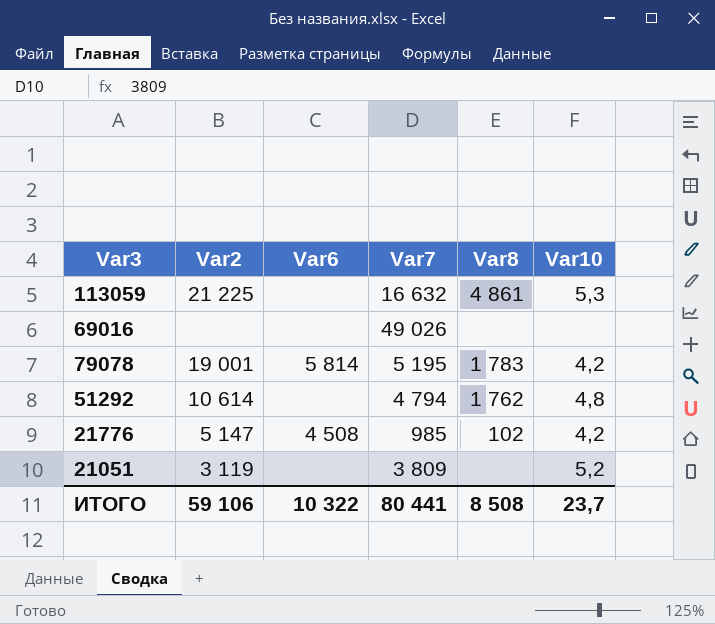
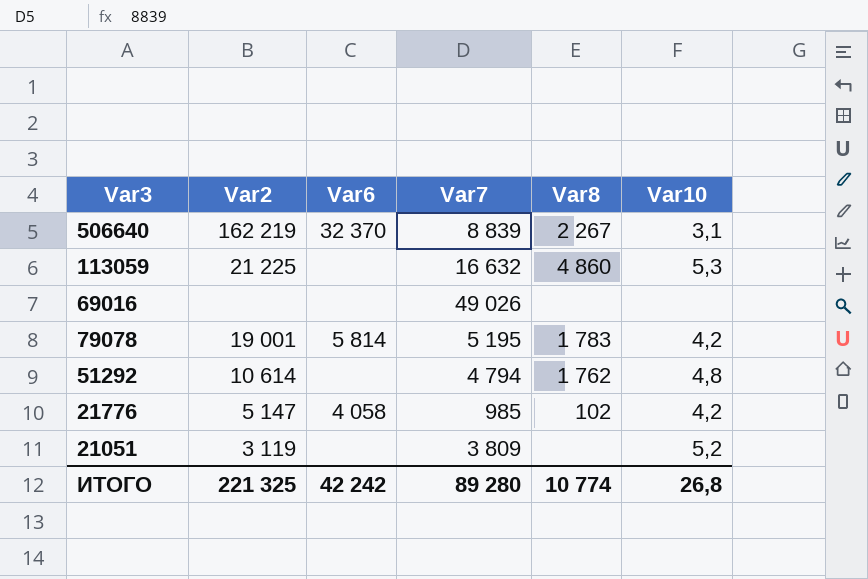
row 506640: none -> 162 219 | 32 370 | 8 839 | 2 267 | 3,1
113059 | Var8: 4 861 -> 4 860
21776 | Var6: 4 508 -> 4 058
ИТОГО | Var2: 59 106 -> 221 325
ИТОГО | Var6: 10 322 -> 42 242
ИТОГО | Var7: 80 441 -> 89 280
ИТОГО | Var8: 8 508 -> 10 774
ИТОГО | Var10: 23,7 -> 26,8

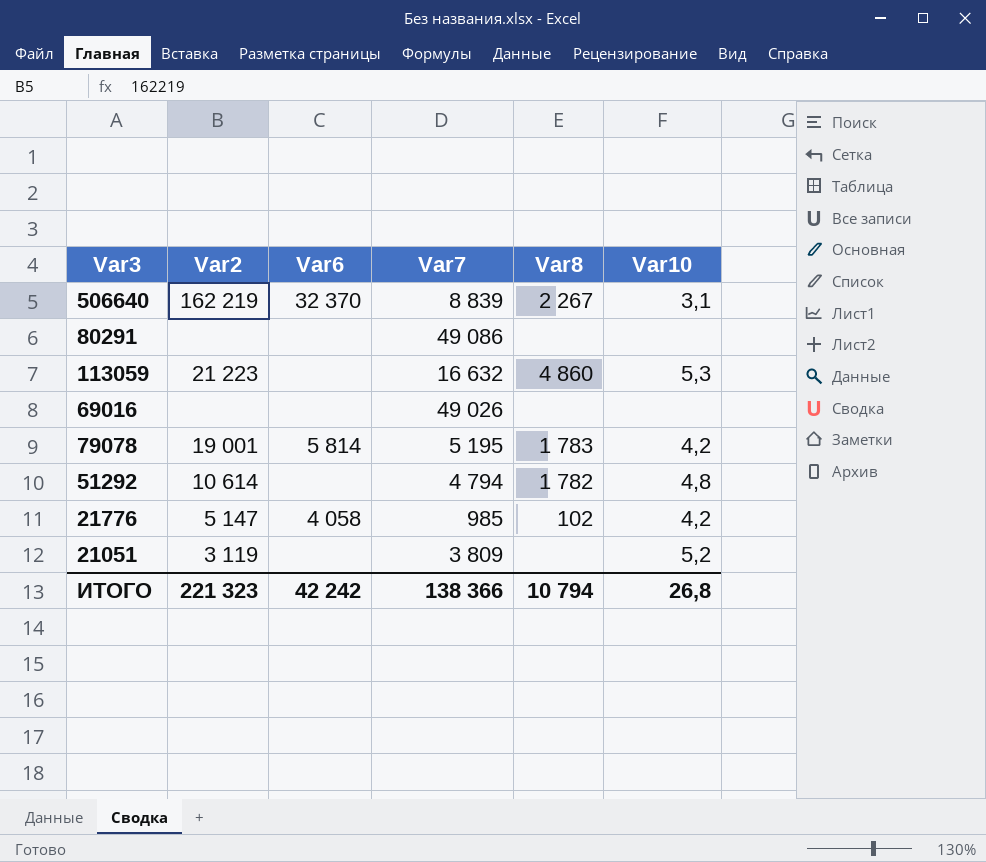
row 80291: none -> none | none | 49 086 | none | none
113059 | Var2: 21 225 -> 21 223
51292 | Var8: 1 762 -> 1 782
ИТОГО | Var2: 221 325 -> 221 323
ИТОГО | Var7: 89 280 -> 138 366
ИТОГО | Var8: 10 774 -> 10 794

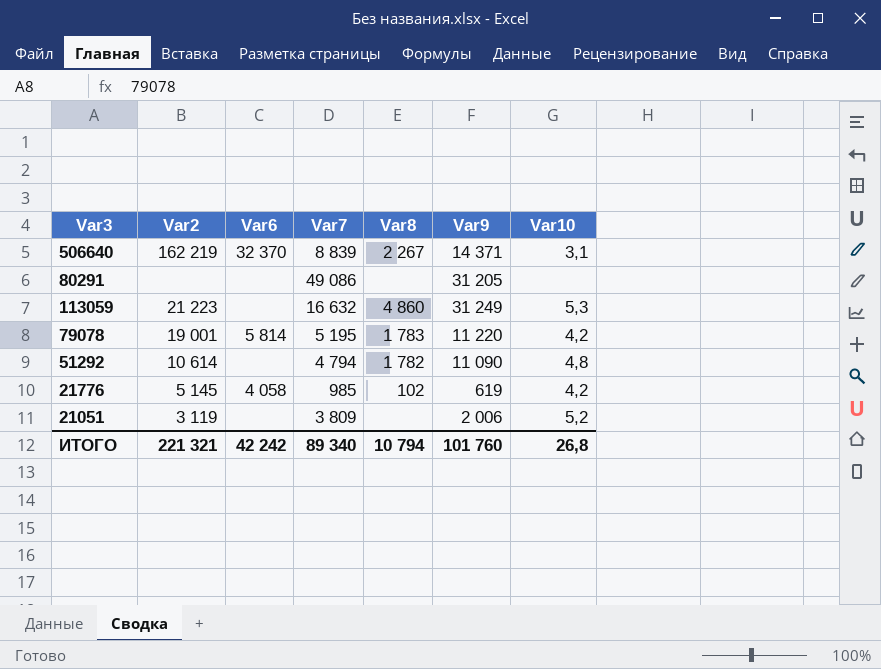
column Var9 | position: none -> 6
row 69016: none | none | 49 026 | none | none -> none
21776 | Var2: 5 147 -> 5 145
ИТОГО | Var2: 221 323 -> 221 321
ИТОГО | Var7: 138 366 -> 89 340

